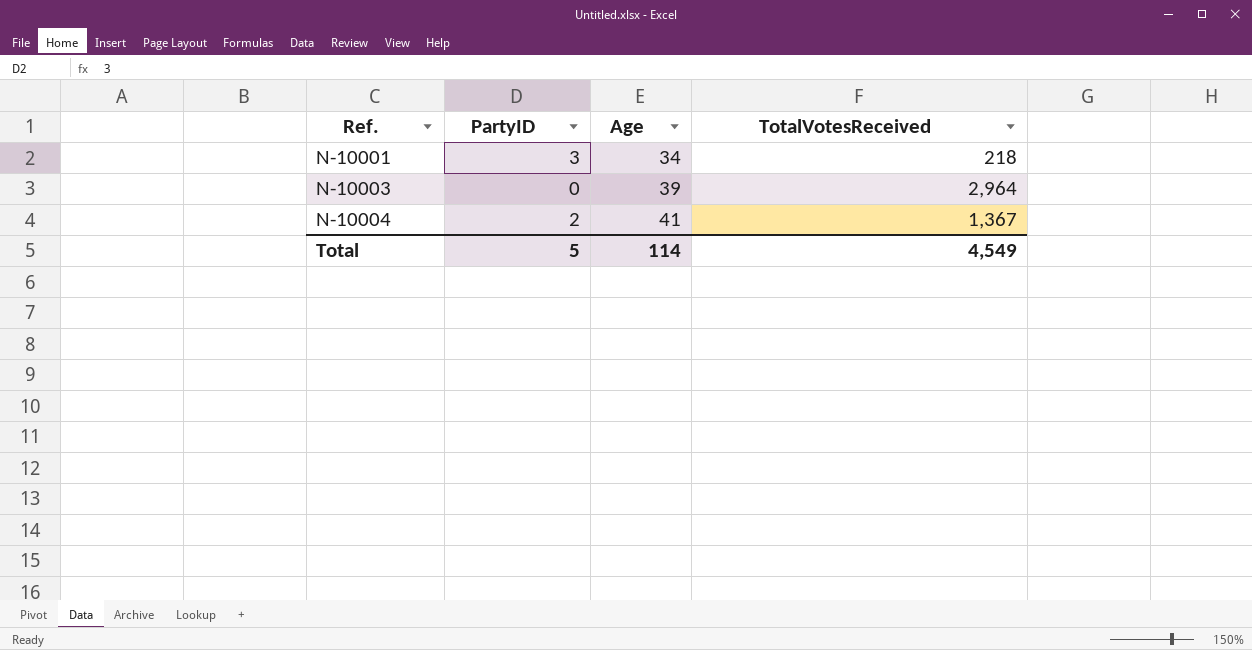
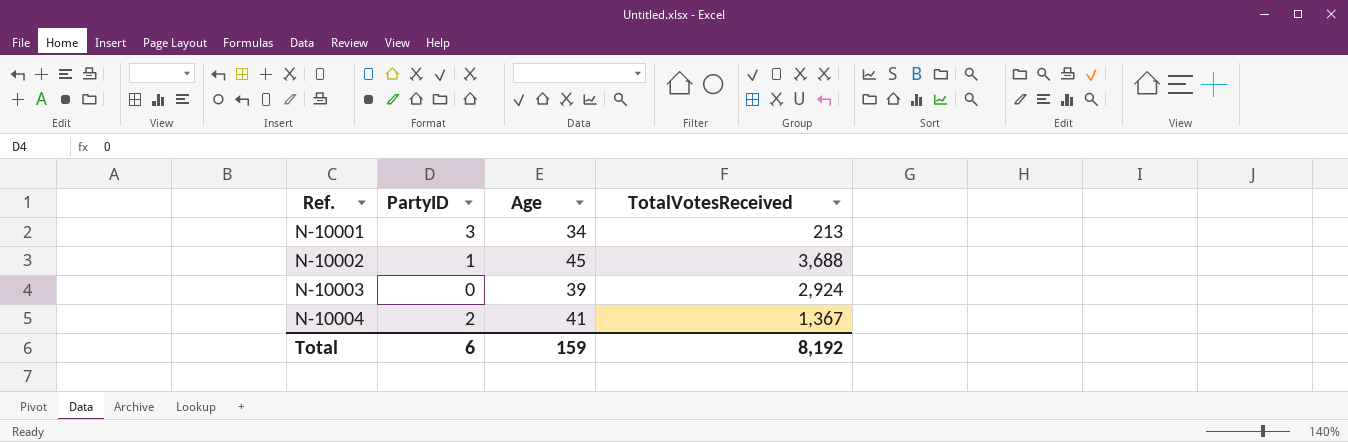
N-10001 | TotalVotesReceived: 218 -> 213
row N-10002: none -> 1 | 45 | 3,688
N-10003 | TotalVotesReceived: 2,964 -> 2,924
Total | PartyID: 5 -> 6
Total | Age: 114 -> 159
Total | TotalVotesReceived: 4,549 -> 8,192

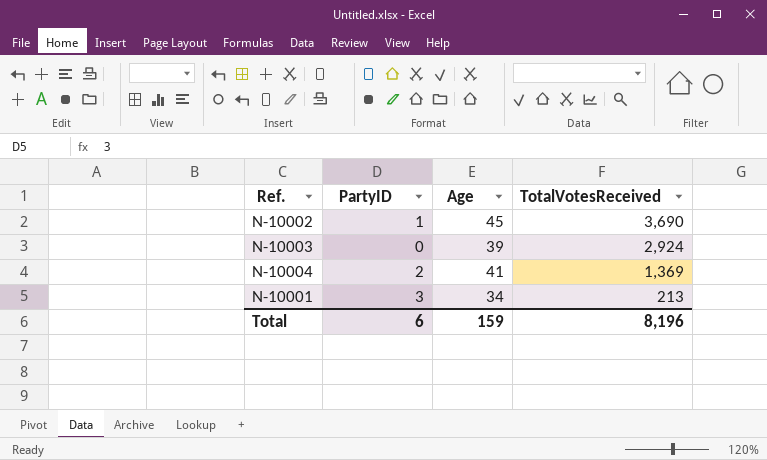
row order: Ref. ascending -> TotalVotesReceived descending
N-10002 | TotalVotesReceived: 3,688 -> 3,690
N-10004 | TotalVotesReceived: 1,367 -> 1,369
Total | TotalVotesReceived: 8,192 -> 8,196

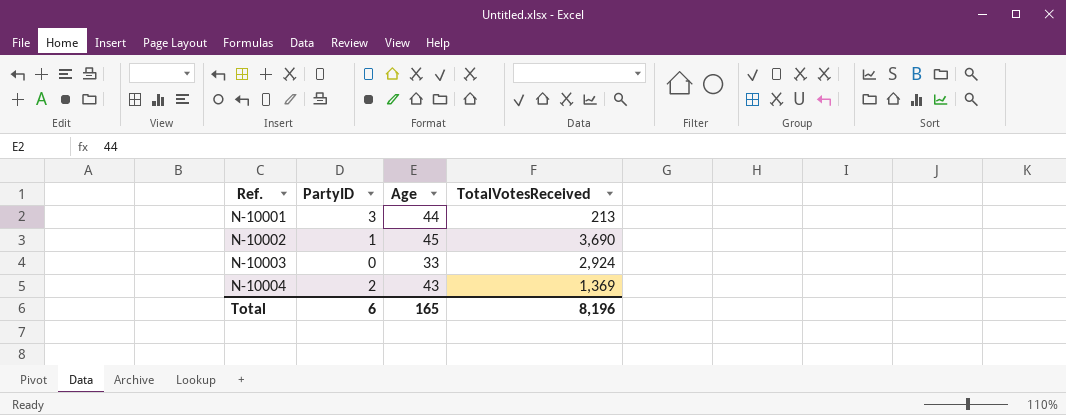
row order: TotalVotesReceived descending -> Ref. ascending
N-10001 | Age: 34 -> 44
N-10003 | Age: 39 -> 33
N-10004 | Age: 41 -> 43
Total | Age: 159 -> 165

